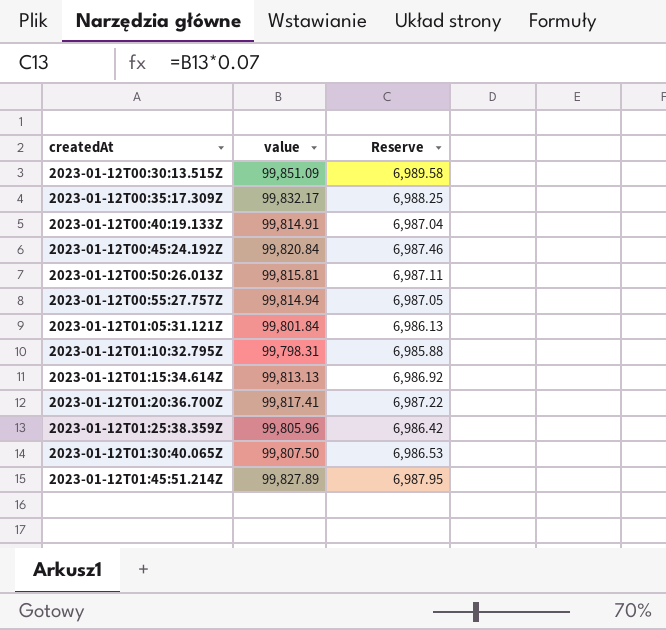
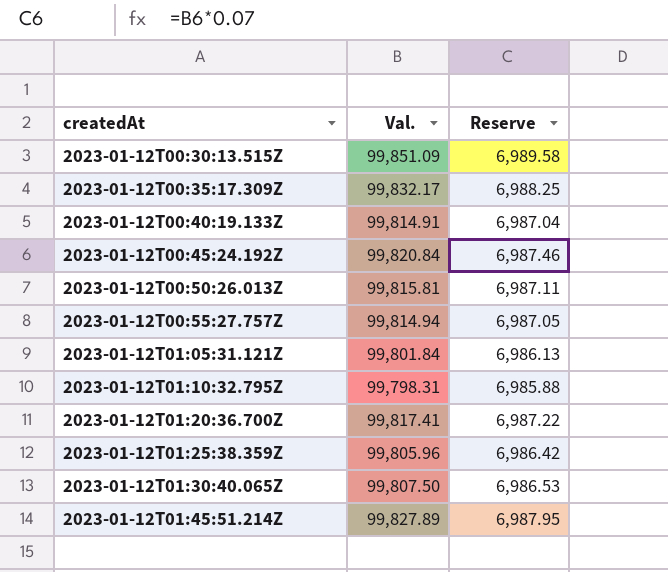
column name: value -> Val.
row 2023-01-12T01:15:34.614Z: 99,813.13 | 6,986.92 -> none

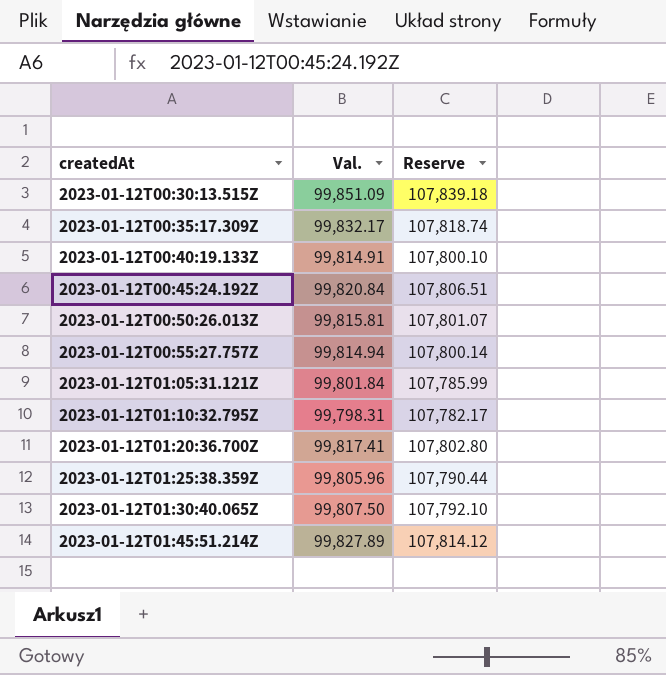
column Reserve | formula: [Val.] * 0.07 -> [Val.] * 1.08

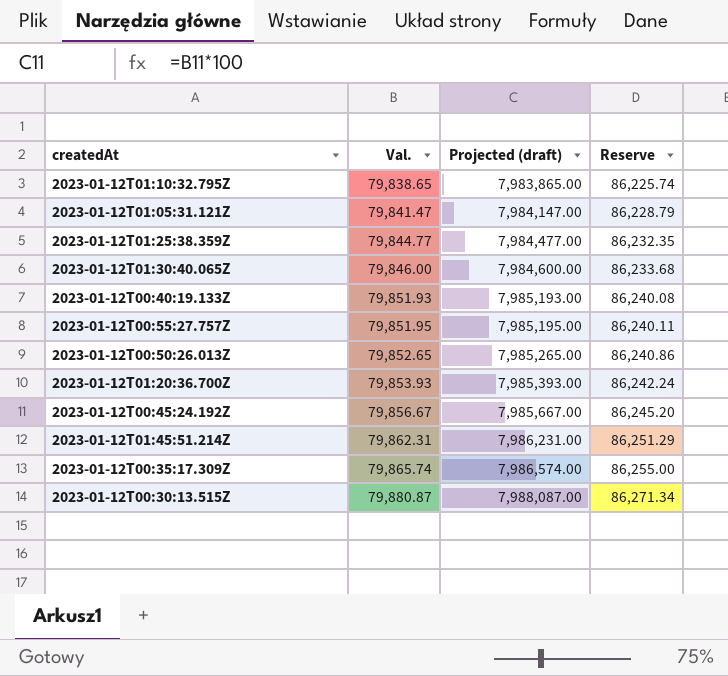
row order: createdAt ascending -> Val. ascending
column Projected (draft) | formula: none -> [Val.] * 100
2023-01-12T01:10:32.795Z | Val.: 99,798.31 -> 79,838.65
2023-01-12T01:10:32.795Z | Reserve: 107,782.17 -> 86,225.74
2023-01-12T01:05:31.121Z | Val.: 99,801.84 -> 79,841.47
2023-01-12T01:05:31.121Z | Reserve: 107,785.99 -> 86,228.79
2023-01-12T01:25:38.359Z | Val.: 99,805.96 -> 79,844.77
2023-01-12T01:25:38.359Z | Reserve: 107,790.44 -> 86,232.35
2023-01-12T01:30:40.065Z | Val.: 99,807.50 -> 79,846.00
2023-01-12T01:30:40.065Z | Reserve: 107,792.10 -> 86,233.68
2023-01-12T00:40:19.133Z | Val.: 99,814.91 -> 79,851.93
2023-01-12T00:40:19.133Z | Reserve: 107,800.10 -> 86,240.08
2023-01-12T00:55:27.757Z | Val.: 99,814.94 -> 79,851.95
2023-01-12T00:55:27.757Z | Reserve: 107,800.14 -> 86,240.11
2023-01-12T00:50:26.013Z | Val.: 99,815.81 -> 79,852.65
2023-01-12T00:50:26.013Z | Reserve: 107,801.07 -> 86,240.86
2023-01-12T01:20:36.700Z | Val.: 99,817.41 -> 79,853.93
2023-01-12T01:20:36.700Z | Reserve: 107,802.80 -> 86,242.24
2023-01-12T00:45:24.192Z | Val.: 99,820.84 -> 79,856.67
2023-01-12T00:45:24.192Z | Reserve: 107,806.51 -> 86,245.20
2023-01-12T01:45:51.214Z | Val.: 99,827.89 -> 79,862.31
2023-01-12T01:45:51.214Z | Reserve: 107,814.12 -> 86,251.29
2023-01-12T00:35:17.309Z | Val.: 99,832.17 -> 79,865.74
2023-01-12T00:35:17.309Z | Reserve: 107,818.74 -> 86,255.00
2023-01-12T00:30:13.515Z | Val.: 99,851.09 -> 79,880.87
2023-01-12T00:30:13.515Z | Reserve: 107,839.18 -> 86,271.34

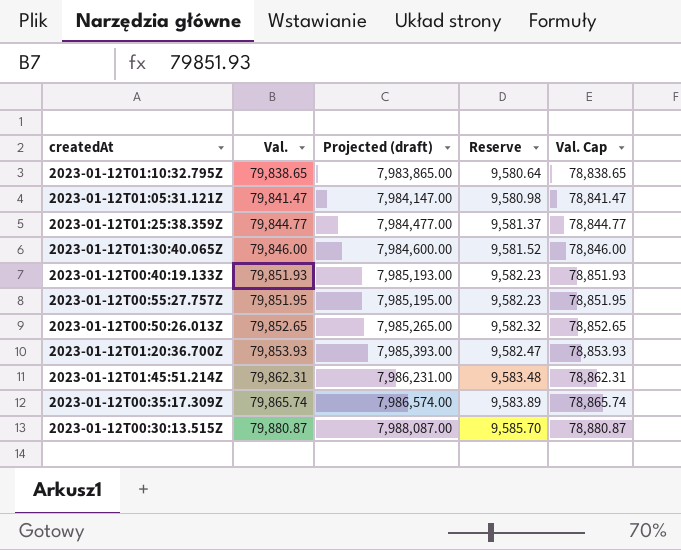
column Reserve | formula: [Val.] * 1.08 -> [Val.] * 0.12
column Val. Cap | formula: none -> [Val.] - 1000
row 2023-01-12T00:45:24.192Z: 79,856.67 | 7,985,667.00 | 86,245.20 -> none

